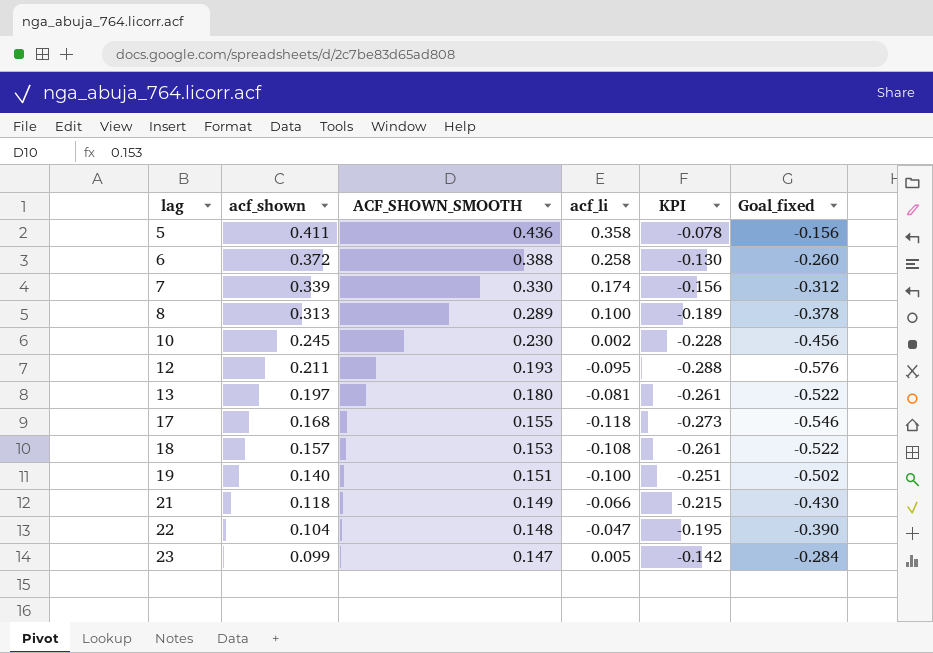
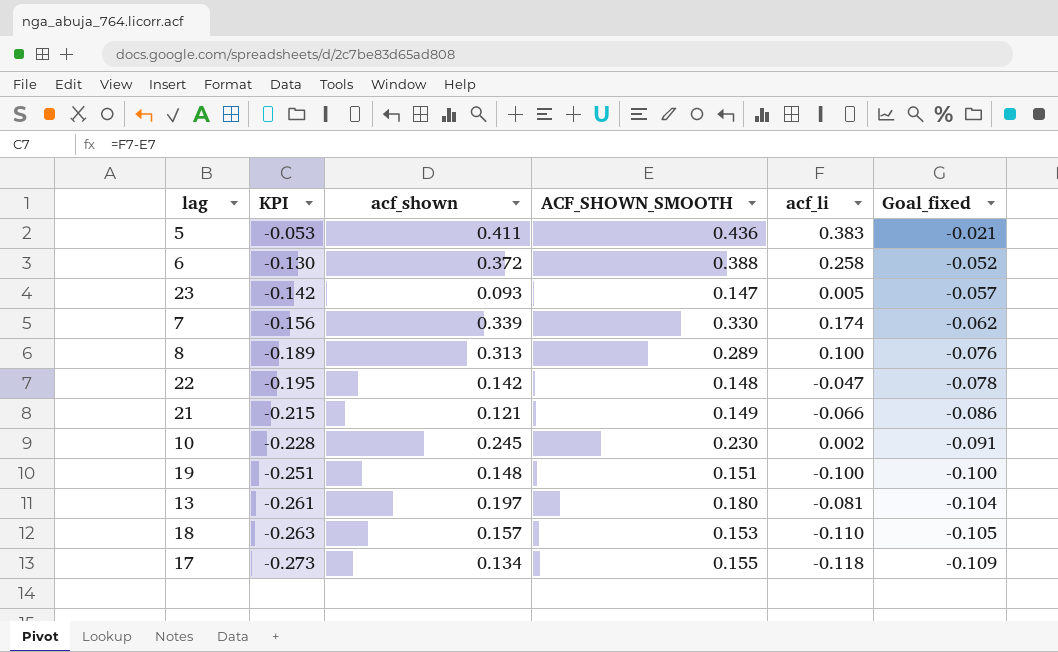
row order: lag ascending -> KPI descending
column KPI | position: 5 -> 2
column Goal_fixed | formula: [KPI] * 2 -> [KPI] * 0.4
row 12: 0.211 | 0.193 | -0.095 | -0.288 | -0.576 -> none
5 | KPI: -0.078 -> -0.053
5 | acf_li: 0.358 -> 0.383
23 | acf_shown: 0.099 -> 0.093
22 | acf_shown: 0.104 -> 0.142
21 | acf_shown: 0.118 -> 0.121
19 | acf_shown: 0.140 -> 0.148
18 | KPI: -0.261 -> -0.263
18 | acf_li: -0.108 -> -0.110
17 | acf_shown: 0.168 -> 0.134

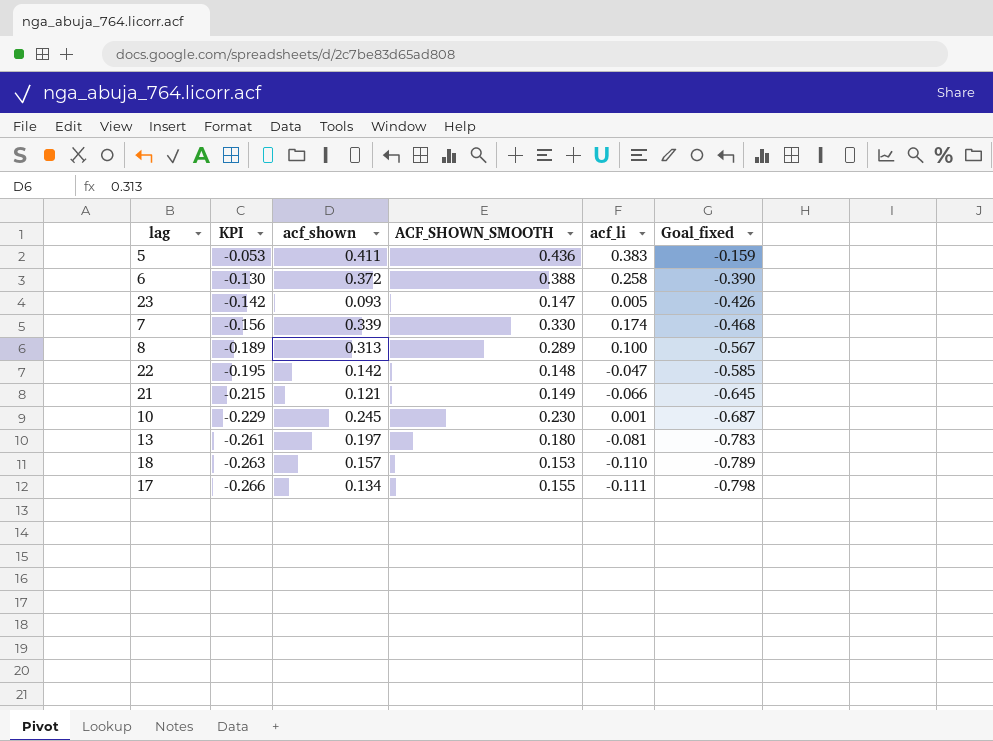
column Goal_fixed | formula: [KPI] * 0.4 -> [KPI] * 3
row 19: -0.251 | 0.148 | 0.151 | -0.100 | -0.100 -> none
10 | KPI: -0.228 -> -0.229
10 | acf_li: 0.002 -> 0.001
17 | KPI: -0.273 -> -0.266
17 | acf_li: -0.118 -> -0.111

